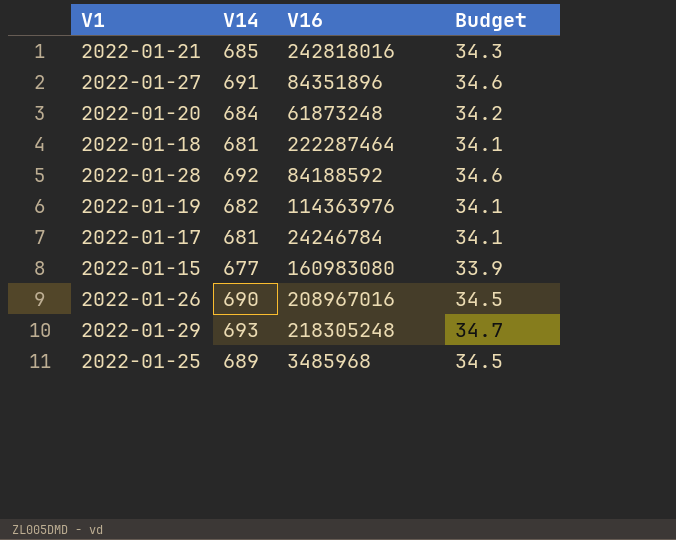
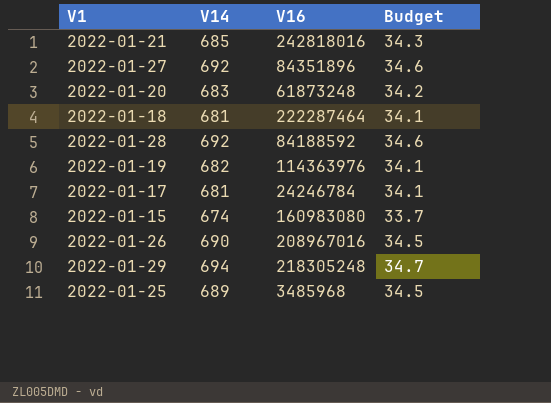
2022-01-27 | V14: 691 -> 692
2022-01-20 | V14: 684 -> 683
2022-01-15 | V14: 677 -> 674
2022-01-15 | Budget: 33.9 -> 33.7
2022-01-29 | V14: 693 -> 694

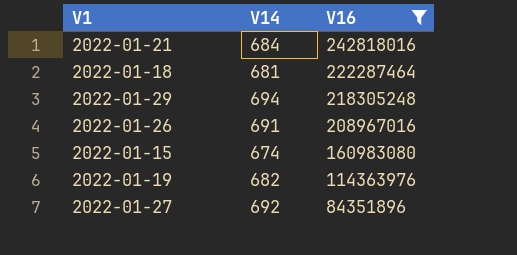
filter: none -> V16 >= 84351896
row order: none -> V16 descending
column Budget | formula: [V14] * 0.05 -> none
2022-01-21 | V14: 685 -> 684
2022-01-26 | V14: 690 -> 691

